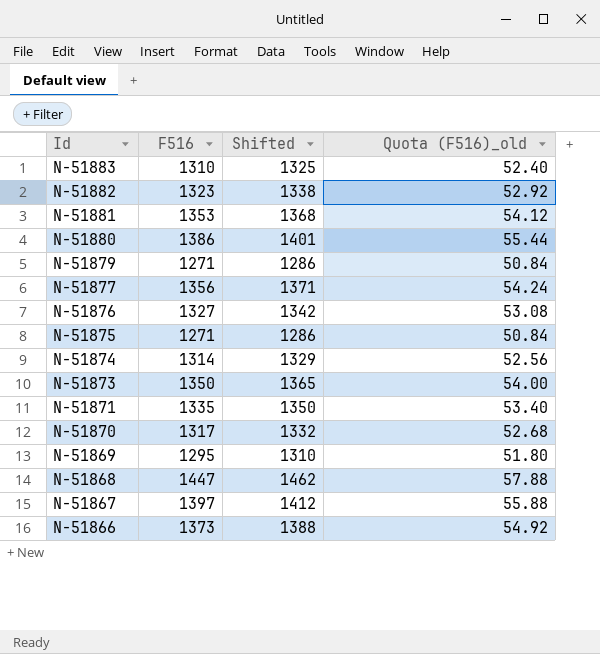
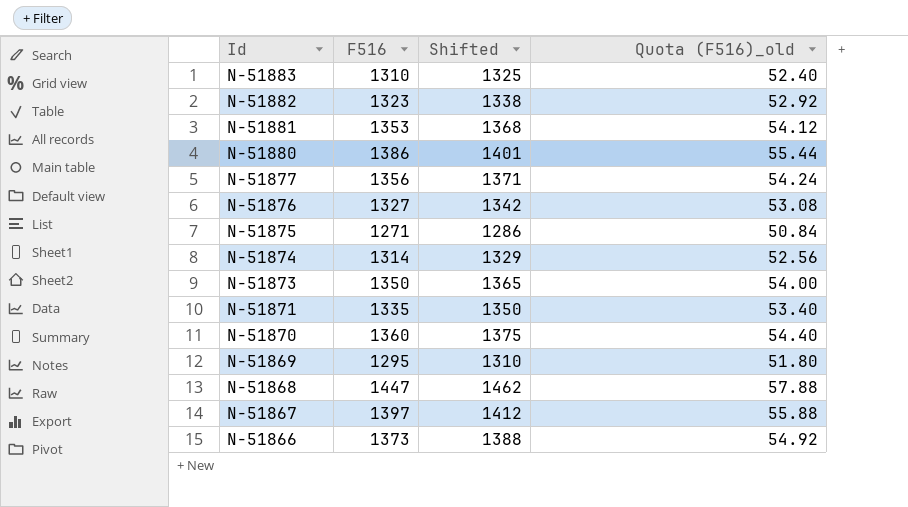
row N-51879: 1271 | 1286 | 50.84 -> none
N-51870 | F516: 1317 -> 1360
N-51870 | Shifted: 1332 -> 1375
N-51870 | Quota (F516)_old: 52.68 -> 54.40

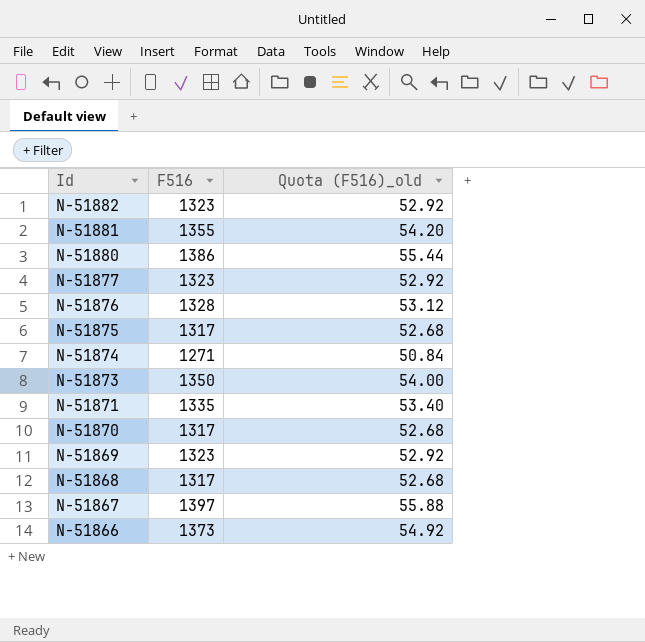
column Shifted | formula: [F516] + 15 -> none
row N-51883: 1310 | 1325 | 52.40 -> none
N-51881 | F516: 1353 -> 1355
N-51881 | Quota (F516)_old: 54.12 -> 54.20
N-51877 | F516: 1356 -> 1323
N-51877 | Quota (F516)_old: 54.24 -> 52.92
N-51876 | F516: 1327 -> 1328
N-51876 | Quota (F516)_old: 53.08 -> 53.12
N-51875 | F516: 1271 -> 1317
N-51875 | Quota (F516)_old: 50.84 -> 52.68
N-51874 | F516: 1314 -> 1271
N-51874 | Quota (F516)_old: 52.56 -> 50.84
N-51870 | F516: 1360 -> 1317
N-51870 | Quota (F516)_old: 54.40 -> 52.68
N-51869 | F516: 1295 -> 1323
N-51869 | Quota (F516)_old: 51.80 -> 52.92
N-51868 | F516: 1447 -> 1317
N-51868 | Quota (F516)_old: 57.88 -> 52.68

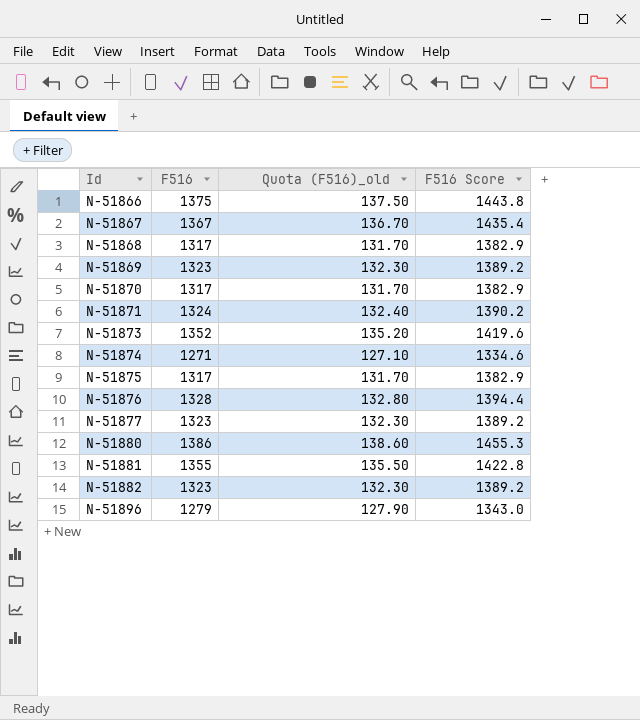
row order: Id descending -> Id ascending
column Quota (F516)_old | formula: [F516] * 0.04 -> [F516] * 0.1
column F516 Score | formula: none -> [F516] * 1.05
N-51866 | F516: 1373 -> 1375
N-51867 | F516: 1397 -> 1367
N-51871 | F516: 1335 -> 1324
N-51873 | F516: 1350 -> 1352
row N-51896: none -> 1279 | 127.90 | 1343.0

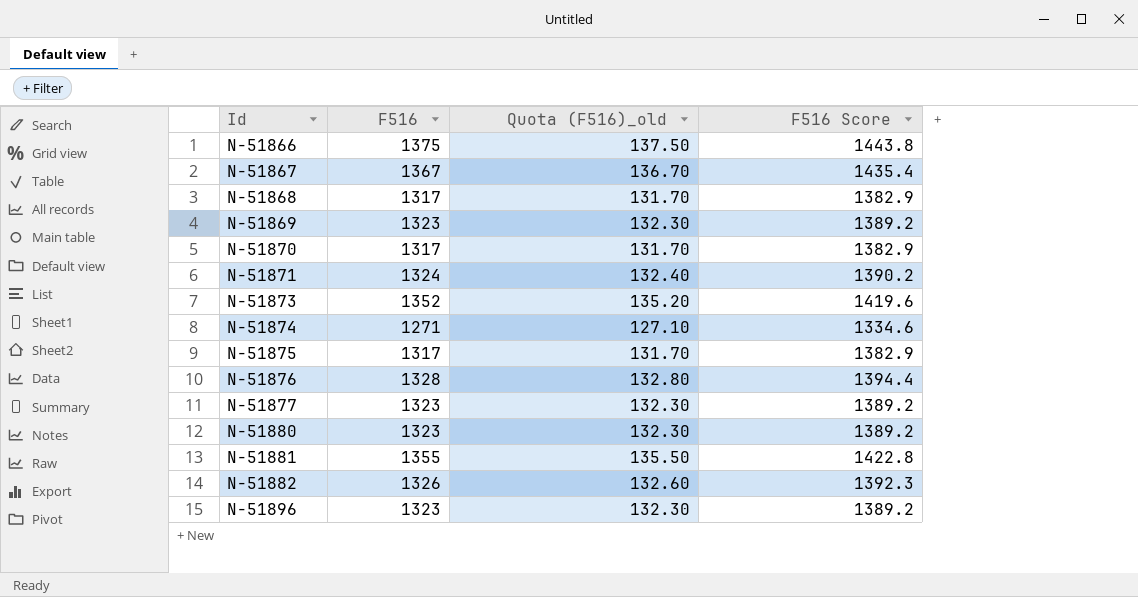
N-51880 | F516: 1386 -> 1323
N-51880 | Quota (F516)_old: 138.60 -> 132.30
N-51880 | F516 Score: 1455.3 -> 1389.2
N-51882 | F516: 1323 -> 1326
N-51882 | Quota (F516)_old: 132.30 -> 132.60
N-51882 | F516 Score: 1389.2 -> 1392.3
N-51896 | F516: 1279 -> 1323
N-51896 | Quota (F516)_old: 127.90 -> 132.30
N-51896 | F516 Score: 1343.0 -> 1389.2

